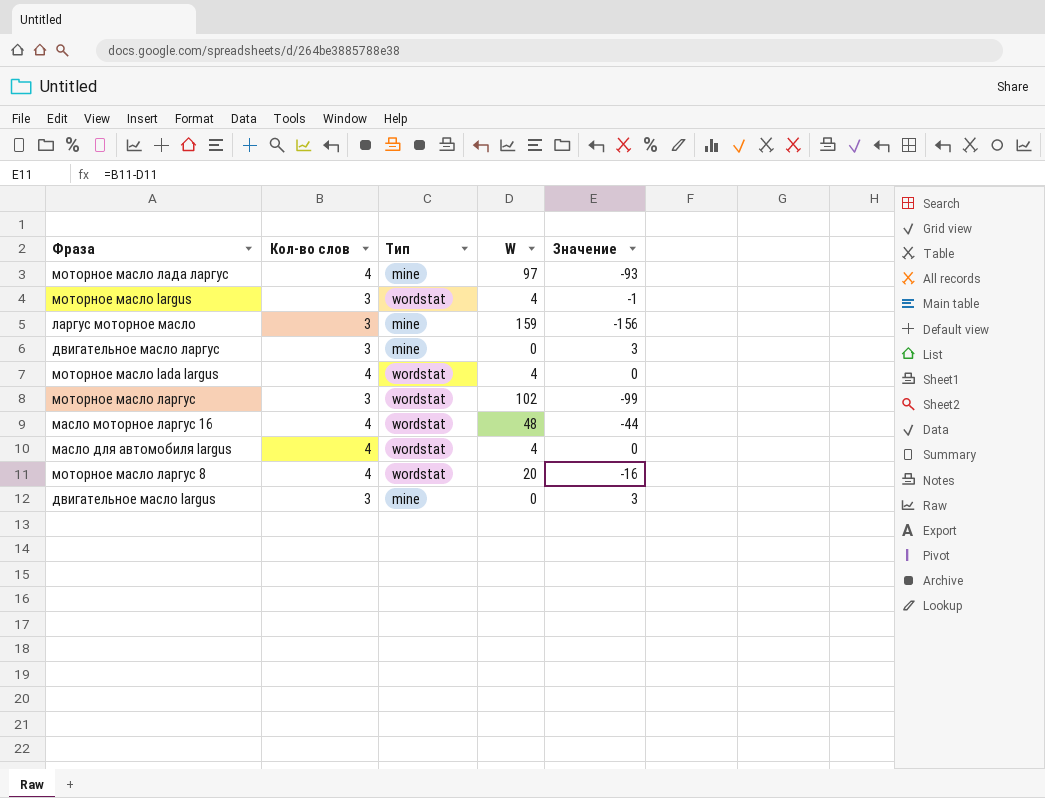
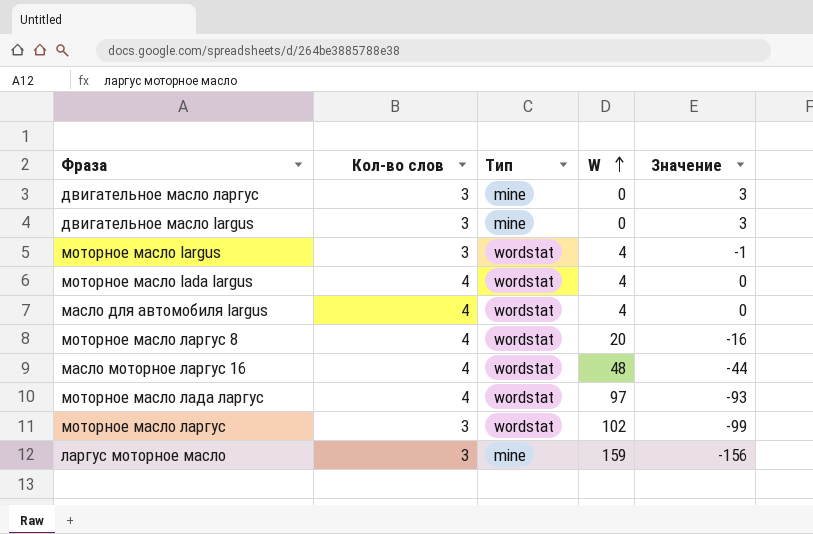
row order: none -> W ascending
моторное масло лада ларгус | Тип: mine -> wordstat

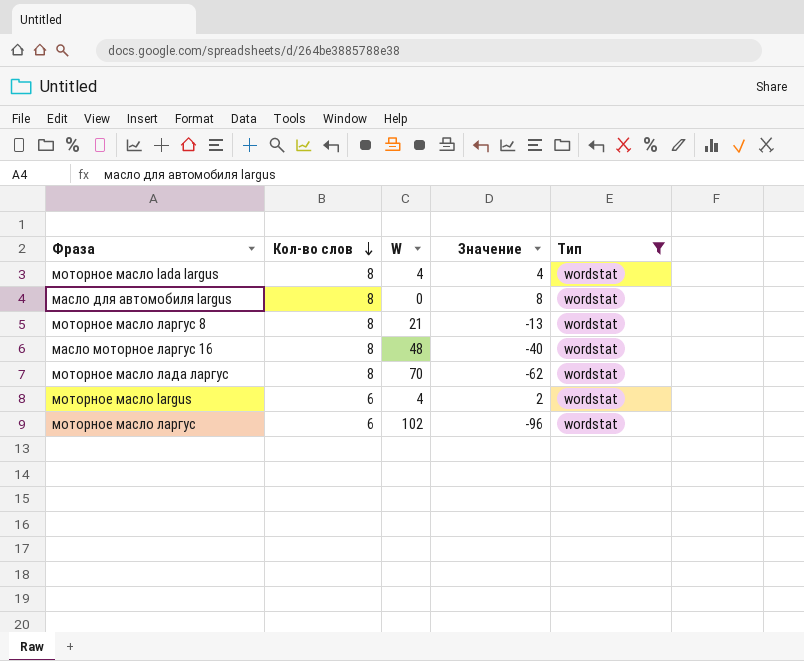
filter: none -> Тип = wordstat
row order: W ascending -> Кол-во слов descending
column Тип | position: 3 -> 5
моторное масло lada largus | Кол-во слов: 4 -> 8
моторное масло lada largus | Значение: 0 -> 4
масло для автомобиля largus | Кол-во слов: 4 -> 8
масло для автомобиля largus | W: 4 -> 0
масло для автомобиля largus | Значение: 0 -> 8
моторное масло ларгус 8 | Кол-во слов: 4 -> 8
моторное масло ларгус 8 | W: 20 -> 21
моторное масло ларгус 8 | Значение: -16 -> -13
масло моторное ларгус 16 | Кол-во слов: 4 -> 8
масло моторное ларгус 16 | Значение: -44 -> -40
моторное масло лада ларгус | Кол-во слов: 4 -> 8
моторное масло лада ларгус | W: 97 -> 70
моторное масло лада ларгус | Значение: -93 -> -62
моторное масло largus | Кол-во слов: 3 -> 6
моторное масло largus | Значение: -1 -> 2
моторное масло ларгус | Кол-во слов: 3 -> 6
моторное масло ларгус | Значение: -99 -> -96

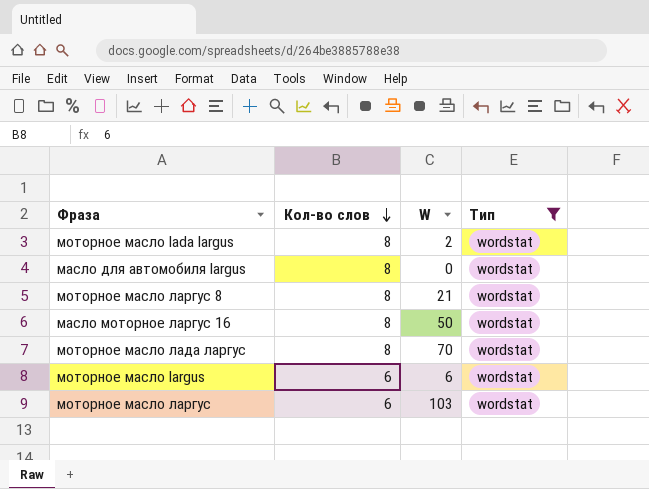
column Значение | formula: [Кол-во слов] - [W] -> none
моторное масло lada largus | W: 4 -> 2
масло моторное ларгус 16 | W: 48 -> 50
моторное масло largus | W: 4 -> 6
моторное масло ларгус | W: 102 -> 103

